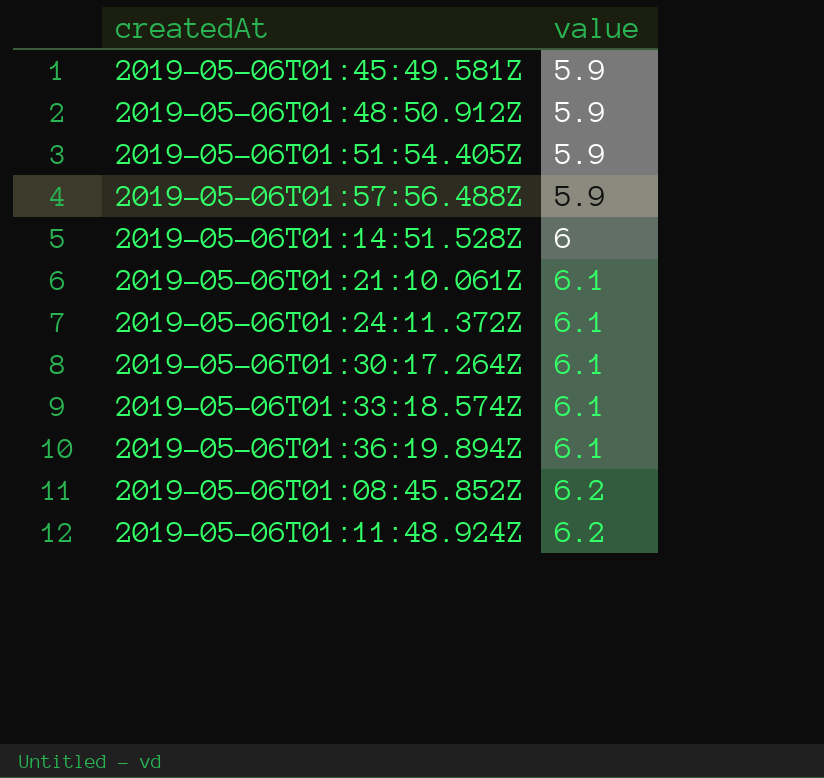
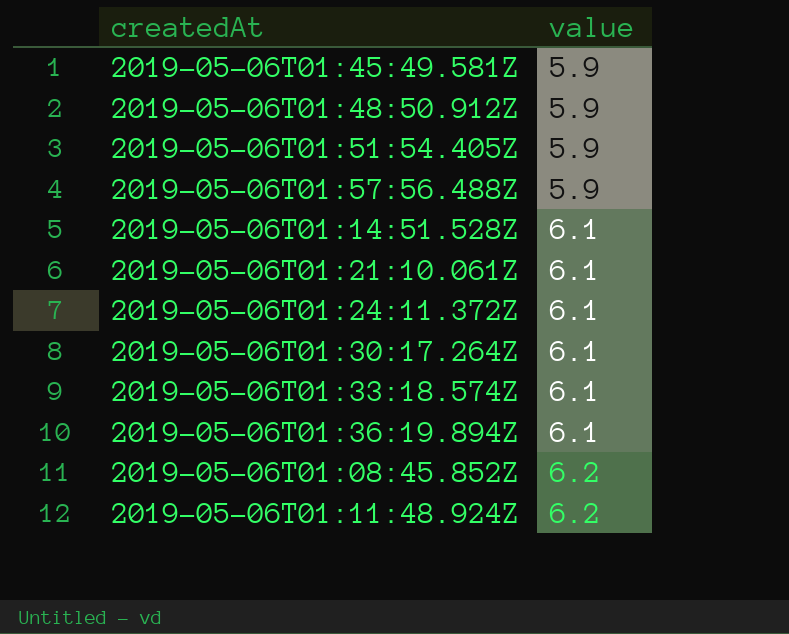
2019-05-06T01:14:51.528Z | value: 6 -> 6.1

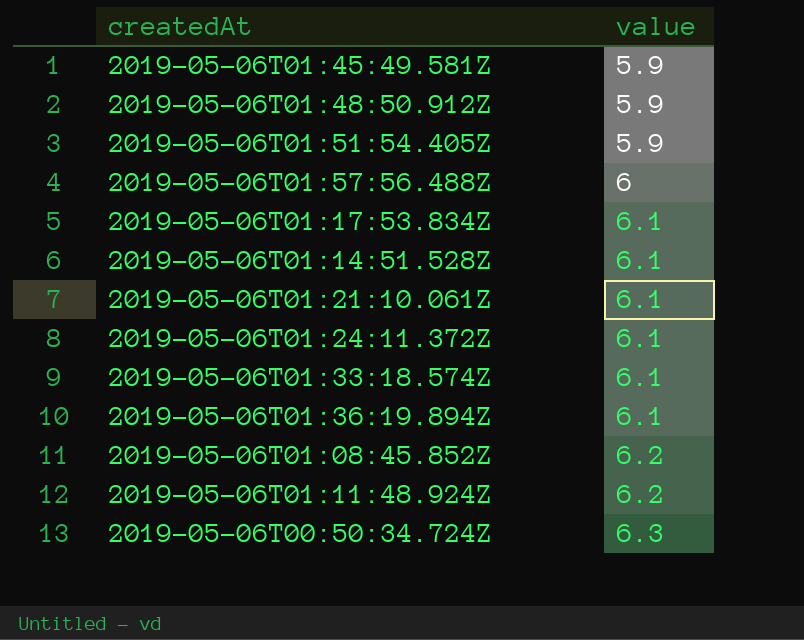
row 2019-05-06T01:30:17.264Z: 6.1 -> none
2019-05-06T01:57:56.488Z | value: 5.9 -> 6
row 2019-05-06T01:17:53.834Z: none -> 6.1
row 2019-05-06T00:50:34.724Z: none -> 6.3

